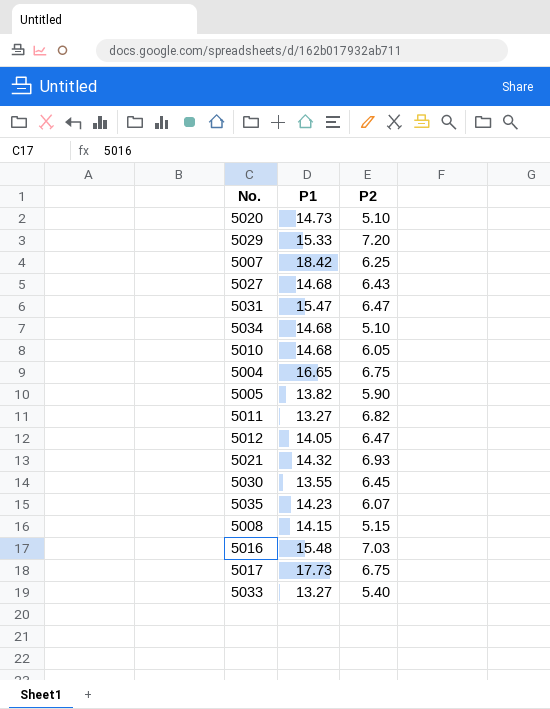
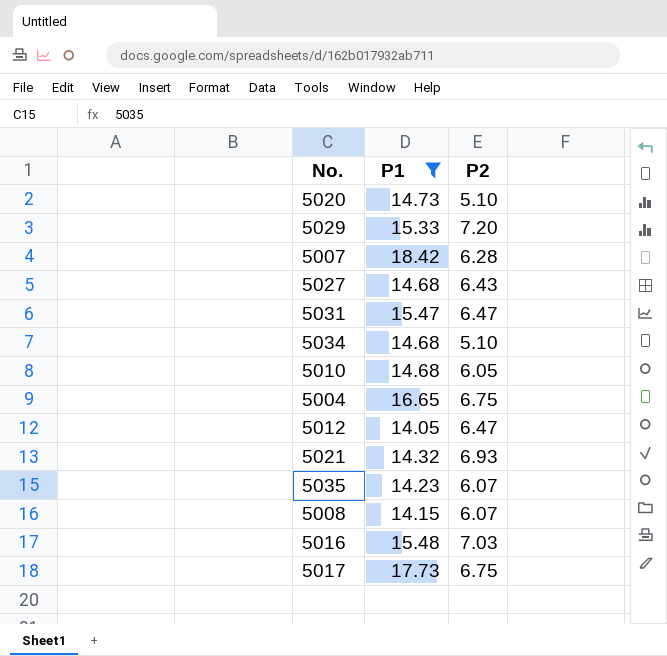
filter: none -> P1 >= 14.05
5007 | P2: 6.25 -> 6.28
5008 | P2: 5.15 -> 6.07

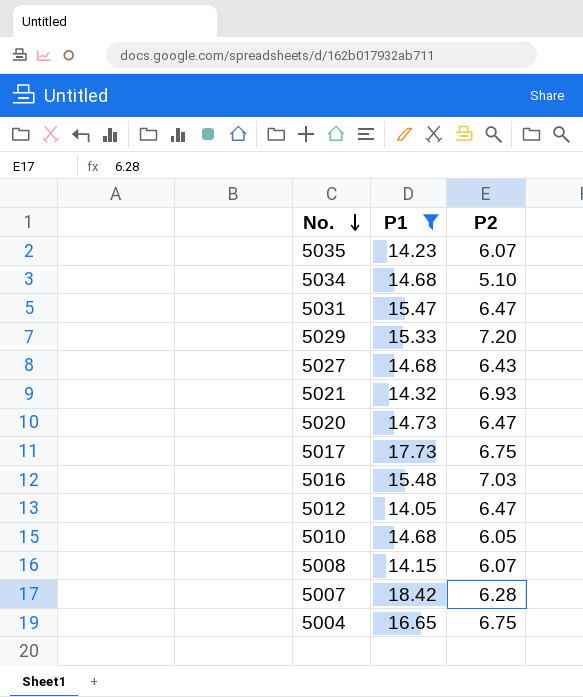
row order: none -> No. descending
5020 | P2: 5.10 -> 6.47

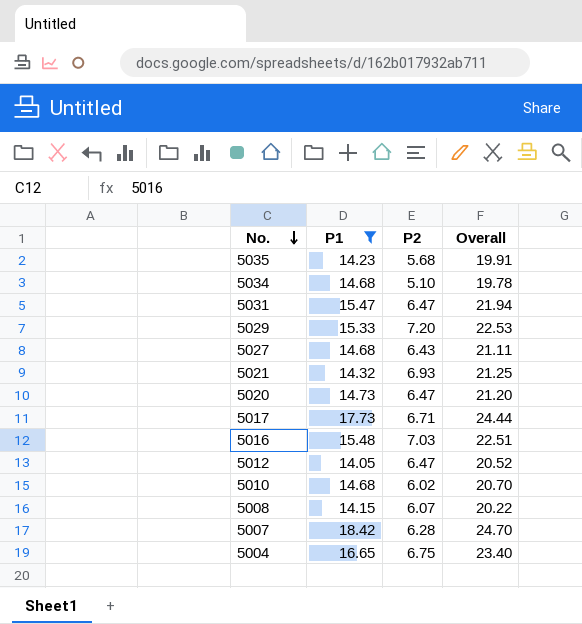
column Overall | formula: none -> [P1] + [P2]
5035 | P2: 6.07 -> 5.68
5017 | P2: 6.75 -> 6.71
5010 | P2: 6.05 -> 6.02

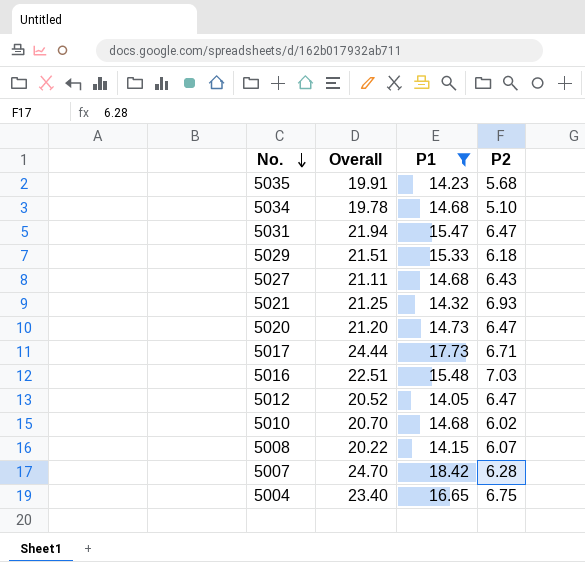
column Overall | position: 4 -> 2
5029 | Overall: 22.53 -> 21.51
5029 | P2: 7.20 -> 6.18

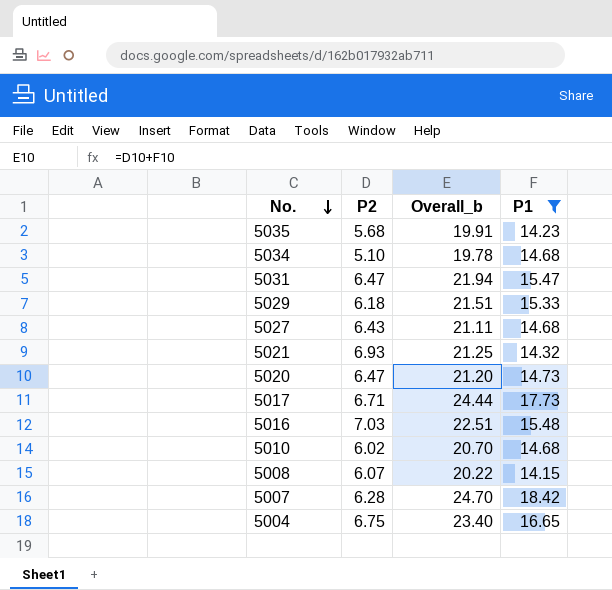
column P2 | position: 4 -> 2
column name: Overall -> Overall_b
row 5012: 20.52 | 14.05 | 6.47 -> none

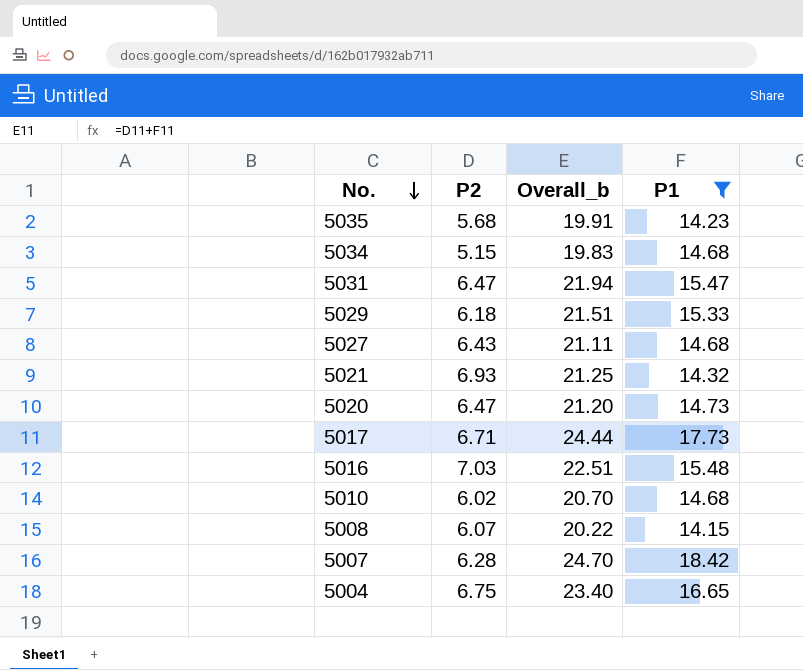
5034 | P2: 5.10 -> 5.15
5034 | Overall_b: 19.78 -> 19.83

